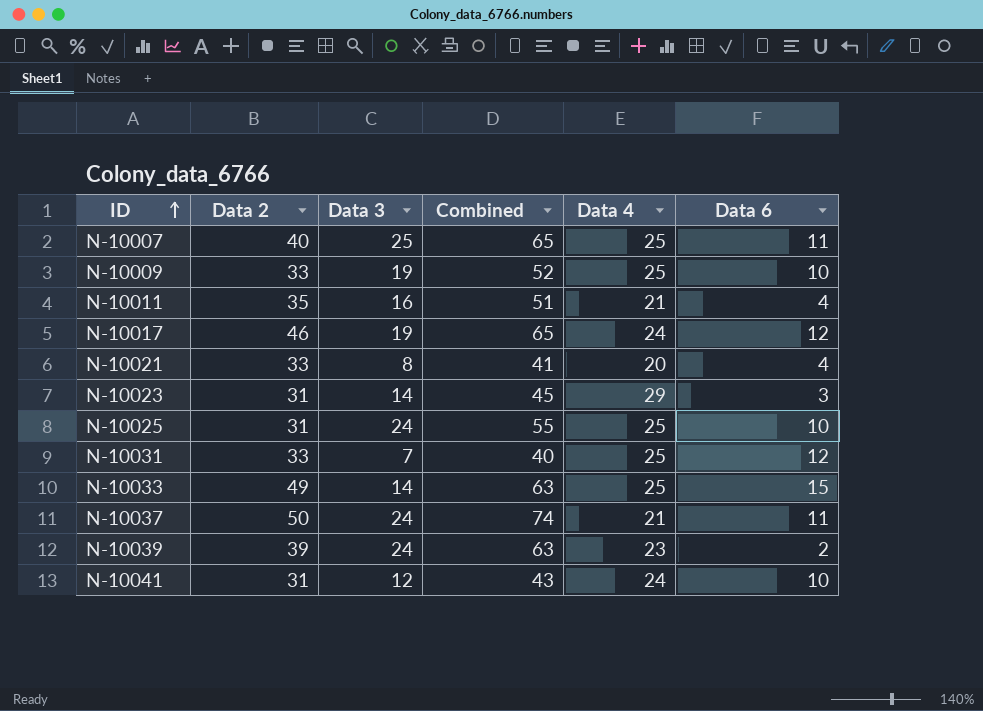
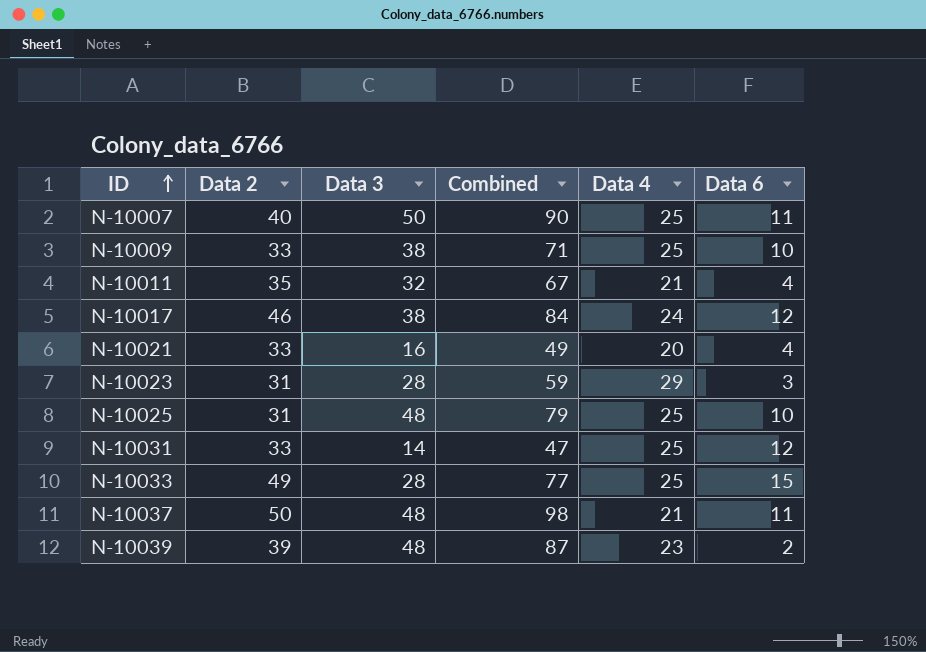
row N-10041: 31 | 12 | 43 | 24 | 10 -> none
N-10007 | Data 3: 25 -> 50
N-10007 | Combined: 65 -> 90
N-10009 | Data 3: 19 -> 38
N-10009 | Combined: 52 -> 71
N-10011 | Data 3: 16 -> 32
N-10011 | Combined: 51 -> 67
N-10017 | Data 3: 19 -> 38
N-10017 | Combined: 65 -> 84
N-10021 | Data 3: 8 -> 16
N-10021 | Combined: 41 -> 49
N-10023 | Data 3: 14 -> 28
N-10023 | Combined: 45 -> 59
N-10025 | Data 3: 24 -> 48
N-10025 | Combined: 55 -> 79
N-10031 | Data 3: 7 -> 14
N-10031 | Combined: 40 -> 47
N-10033 | Data 3: 14 -> 28
N-10033 | Combined: 63 -> 77
N-10037 | Data 3: 24 -> 48
N-10037 | Combined: 74 -> 98
N-10039 | Data 3: 24 -> 48
N-10039 | Combined: 63 -> 87

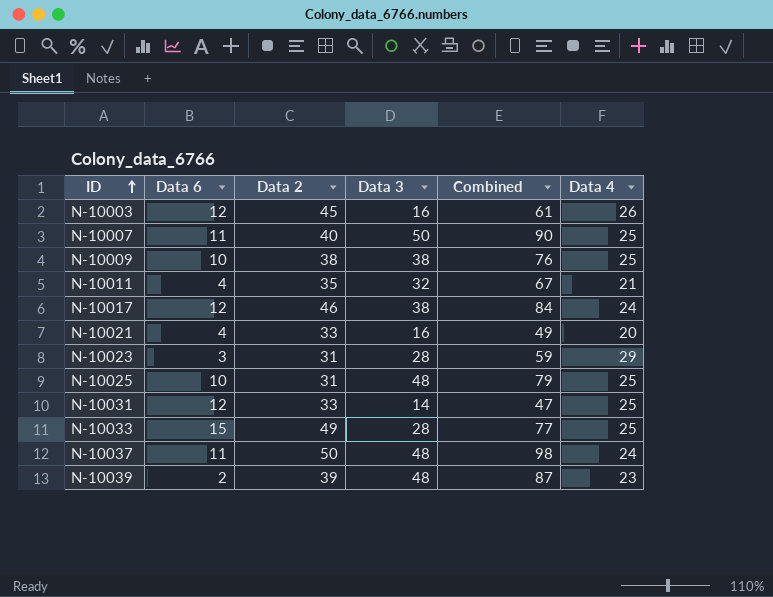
column Data 6 | position: 6 -> 2
row N-10003: none -> 12 | 45 | 16 | 61 | 26
N-10009 | Data 2: 33 -> 38
N-10009 | Combined: 71 -> 76
N-10037 | Data 4: 21 -> 24

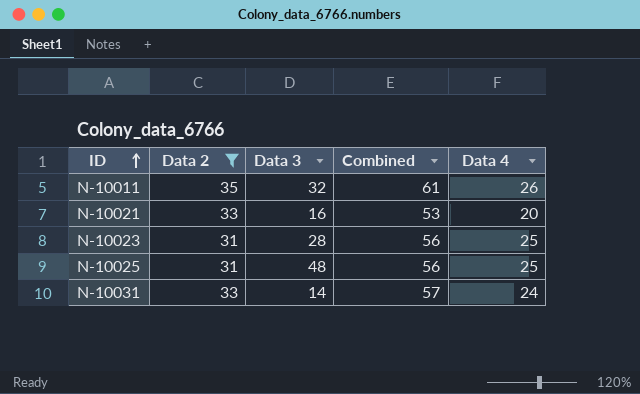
filter: none -> Data 2 <= 35
column Data 6 | position: 2 -> none
column Combined | formula: [Data 2] + [Data 3] -> [Data 2] + [Data 4]
N-10011 | Data 4: 21 -> 26
N-10023 | Data 4: 29 -> 25
N-10031 | Data 4: 25 -> 24

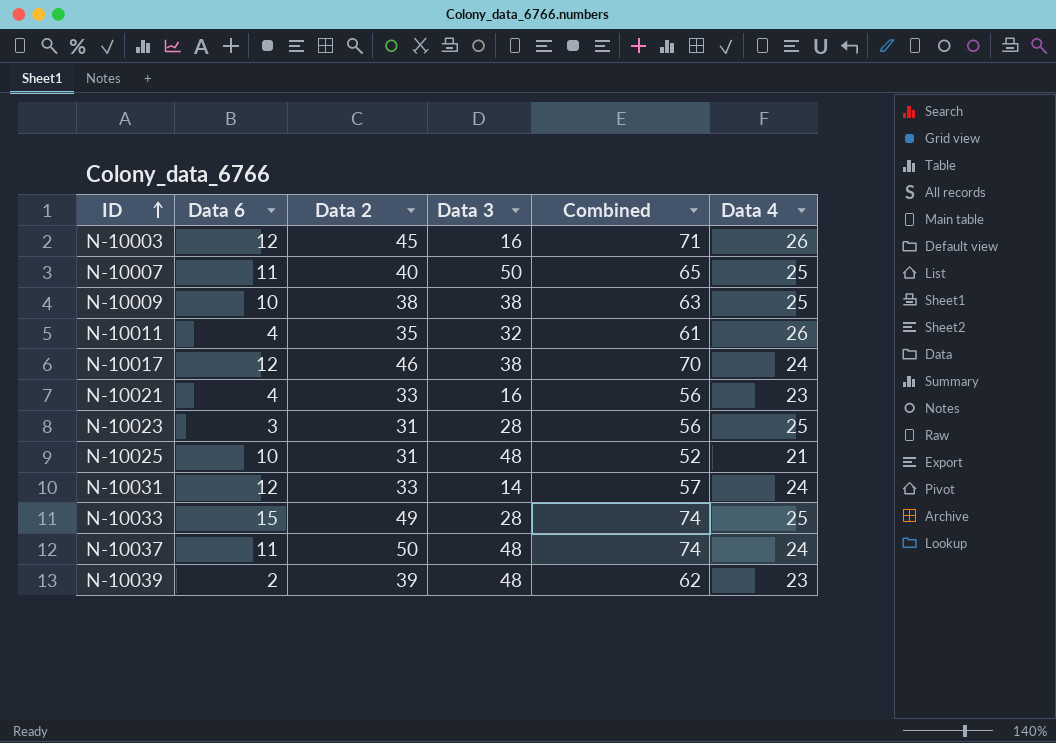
filter: Data 2 <= 35 -> none
column Data 6 | position: none -> 2
N-10021 | Combined: 53 -> 56
N-10021 | Data 4: 20 -> 23
N-10025 | Combined: 56 -> 52
N-10025 | Data 4: 25 -> 21

